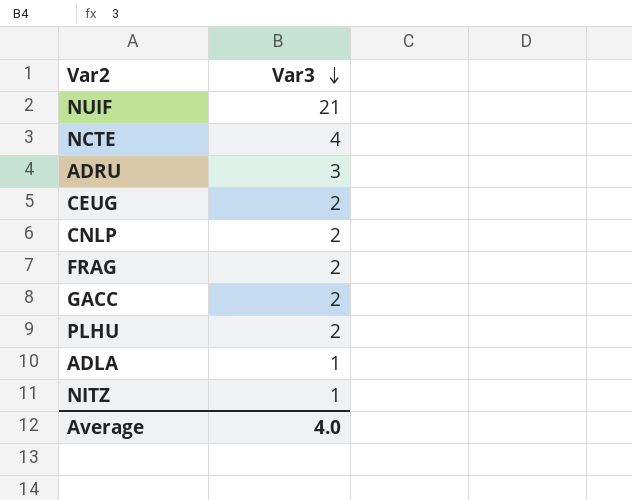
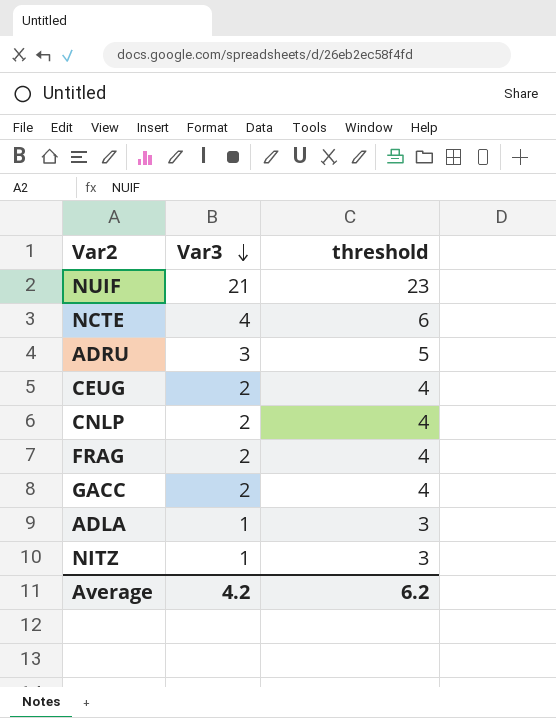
column threshold | formula: none -> [Var3] + 2
row PLHU: 2 -> none
Average | Var3: 4.0 -> 4.2

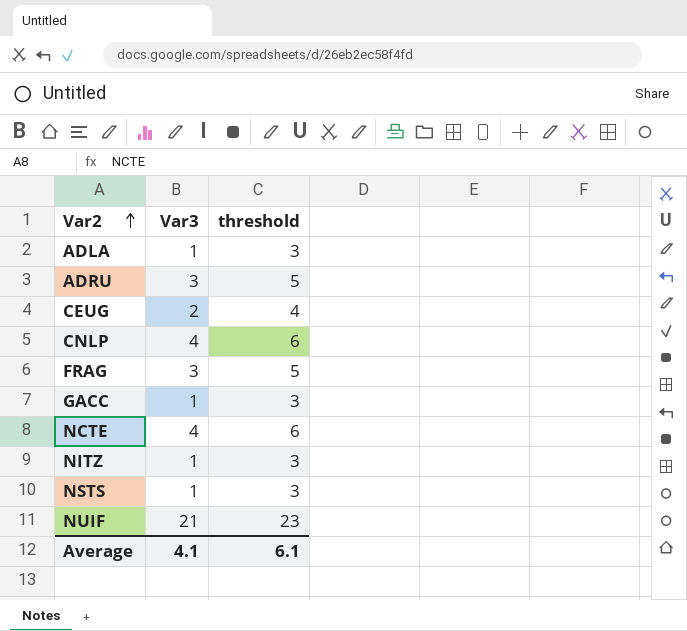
row order: Var3 descending -> Var2 ascending
CNLP | Var3: 2 -> 4
CNLP | threshold: 4 -> 6
FRAG | Var3: 2 -> 3
FRAG | threshold: 4 -> 5
GACC | Var3: 2 -> 1
GACC | threshold: 4 -> 3
row NSTS: none -> 1 | 3
Average | Var3: 4.2 -> 4.1
Average | threshold: 6.2 -> 6.1

